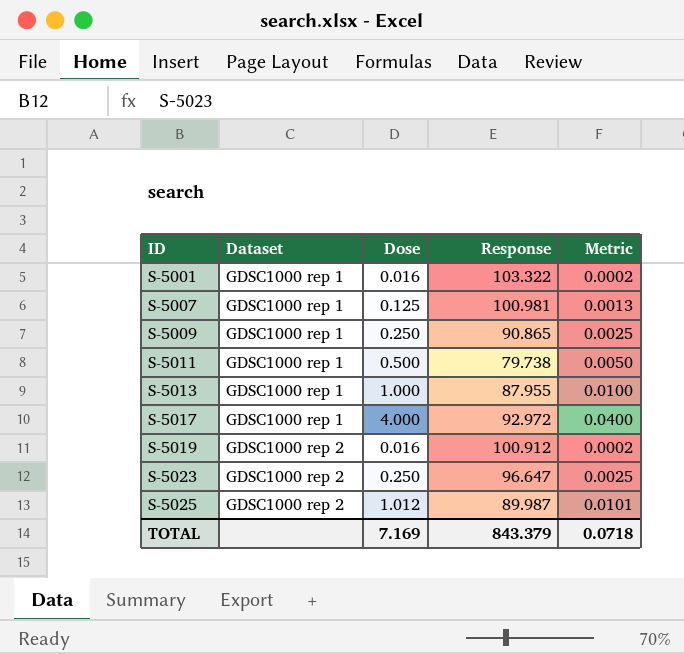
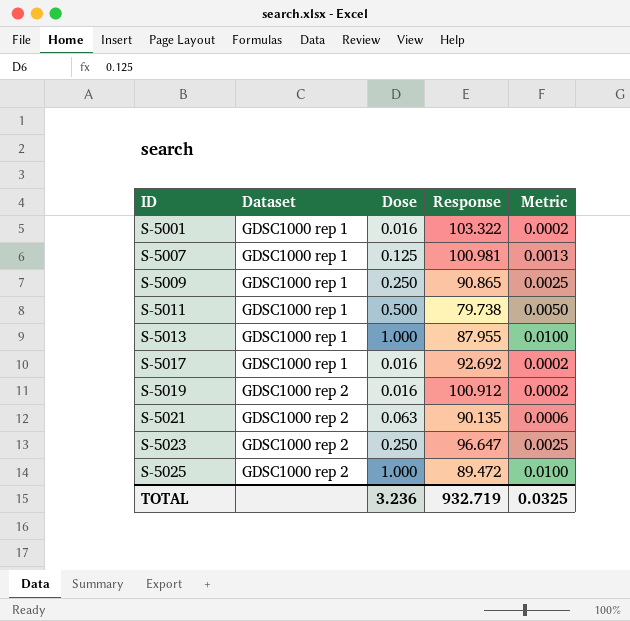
S-5017 | Dose: 4.000 -> 0.016
S-5017 | Response: 92.972 -> 92.692
S-5017 | Metric: 0.0400 -> 0.0002
row S-5021: none -> GDSC1000 rep 2 | 0.063 | 90.135 | 0.0006
S-5025 | Dose: 1.012 -> 1.000
S-5025 | Response: 89.987 -> 89.472
S-5025 | Metric: 0.0101 -> 0.0100
TOTAL | Dose: 7.169 -> 3.236
TOTAL | Response: 843.379 -> 932.719
TOTAL | Metric: 0.0718 -> 0.0325

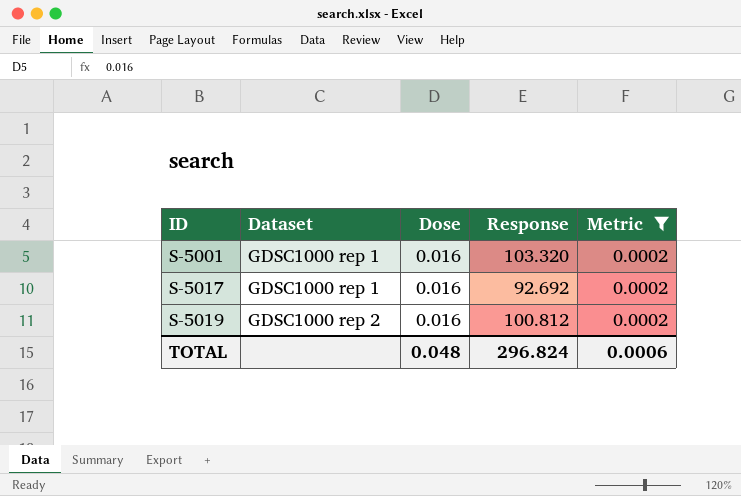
filter: none -> Metric = 0.0002
S-5001 | Response: 103.322 -> 103.320
S-5019 | Response: 100.912 -> 100.812
TOTAL | Dose: 3.236 -> 0.048
TOTAL | Response: 932.719 -> 296.824
TOTAL | Metric: 0.0325 -> 0.0006

